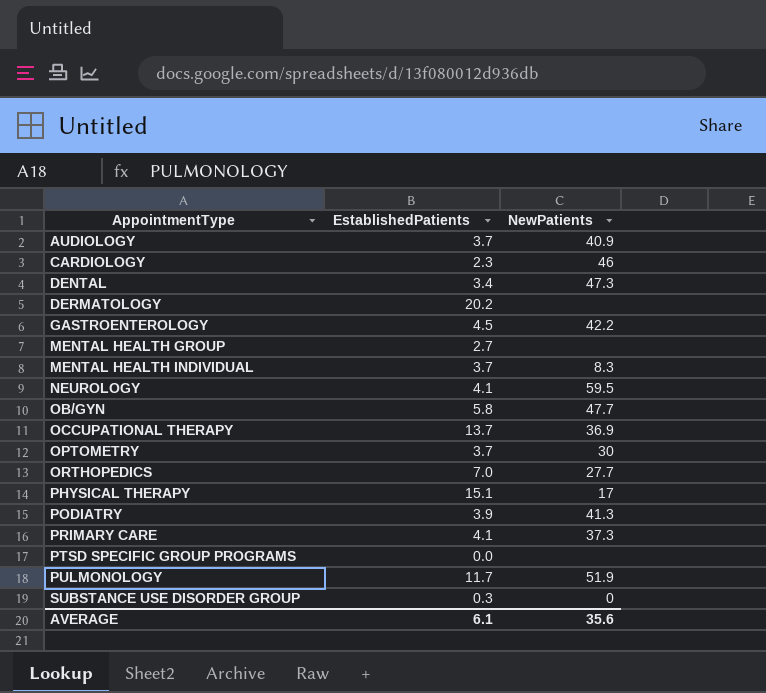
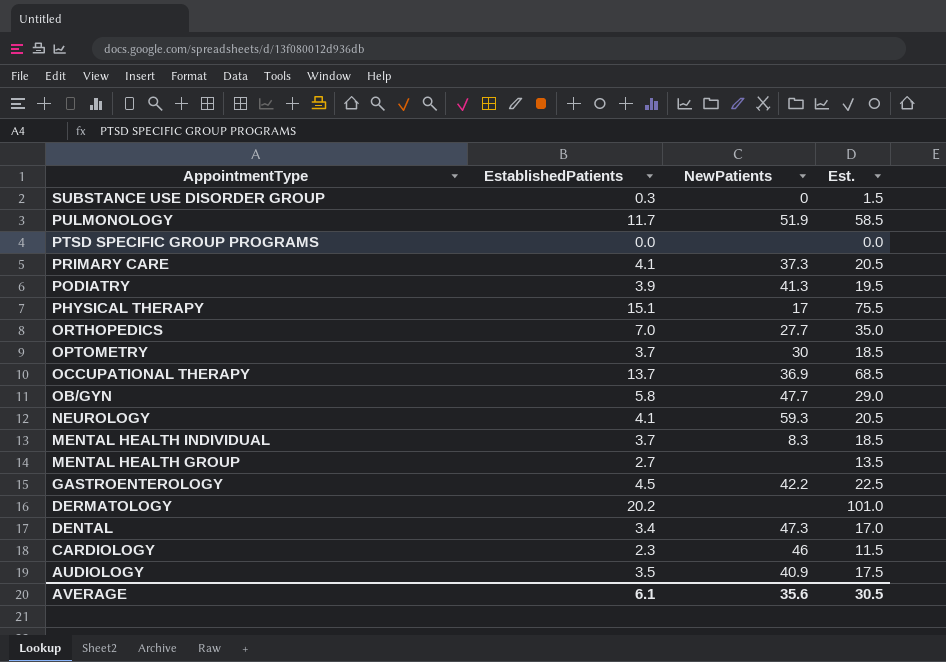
row order: AppointmentType ascending -> AppointmentType descending
column Est. | formula: none -> [EstablishedPatients] * 5
NEUROLOGY | NewPatients: 59.5 -> 59.3
AUDIOLOGY | EstablishedPatients: 3.7 -> 3.5

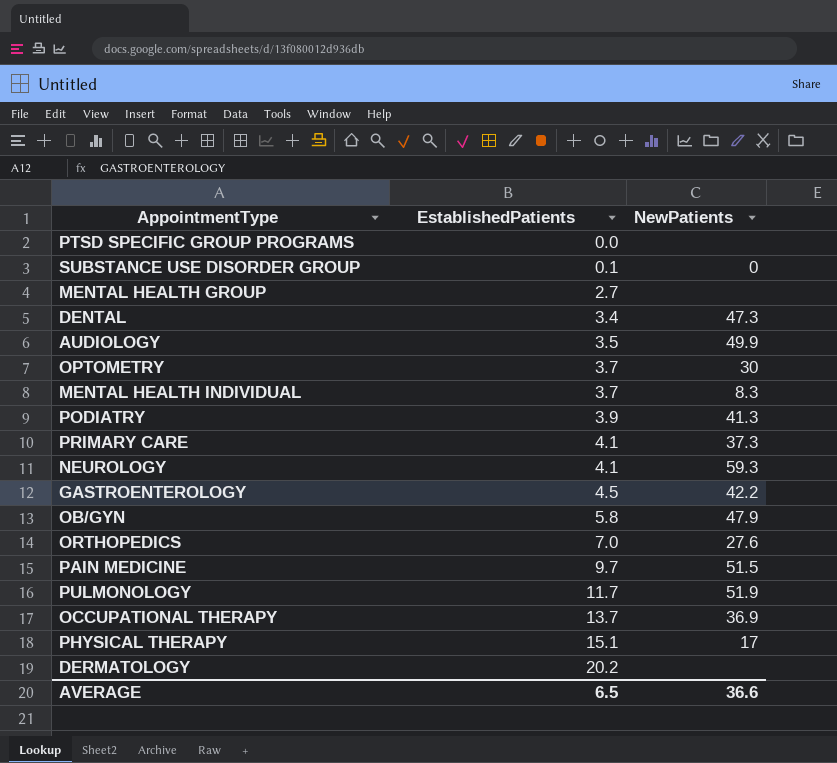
row order: AppointmentType descending -> EstablishedPatients ascending
column Est. | formula: [EstablishedPatients] * 5 -> none
row CARDIOLOGY: 2.3 | 46 | 11.5 -> none
SUBSTANCE USE DISORDER GROUP | EstablishedPatients: 0.3 -> 0.1
AUDIOLOGY | NewPatients: 40.9 -> 49.9
OB/GYN | NewPatients: 47.7 -> 47.9
ORTHOPEDICS | NewPatients: 27.7 -> 27.6
row PAIN MEDICINE: none -> 9.7 | 51.5
AVERAGE | EstablishedPatients: 6.1 -> 6.5
AVERAGE | NewPatients: 35.6 -> 36.6

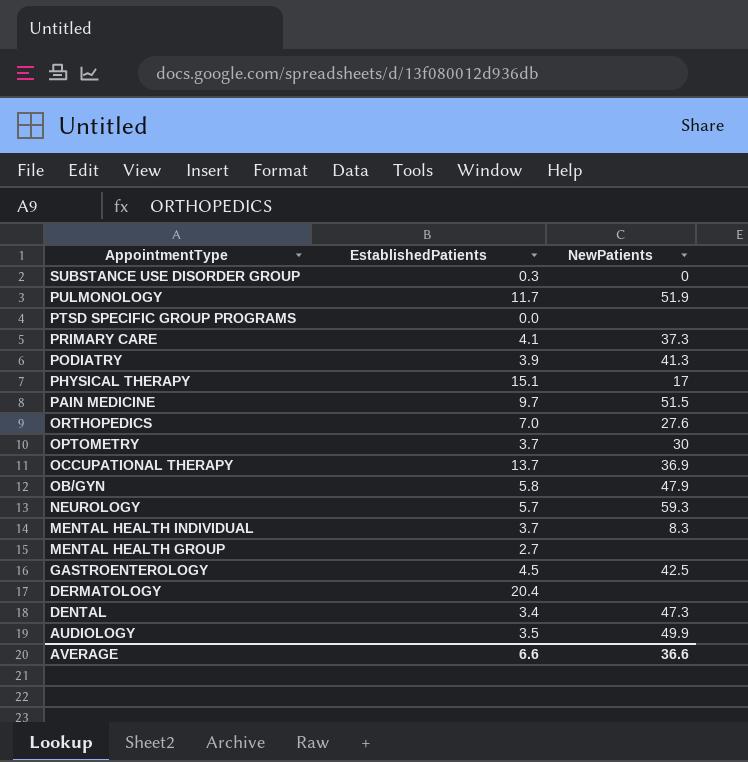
row order: EstablishedPatients ascending -> AppointmentType descending
SUBSTANCE USE DISORDER GROUP | EstablishedPatients: 0.1 -> 0.3
NEUROLOGY | EstablishedPatients: 4.1 -> 5.7
GASTROENTEROLOGY | NewPatients: 42.2 -> 42.5
DERMATOLOGY | EstablishedPatients: 20.2 -> 20.4
AVERAGE | EstablishedPatients: 6.5 -> 6.6

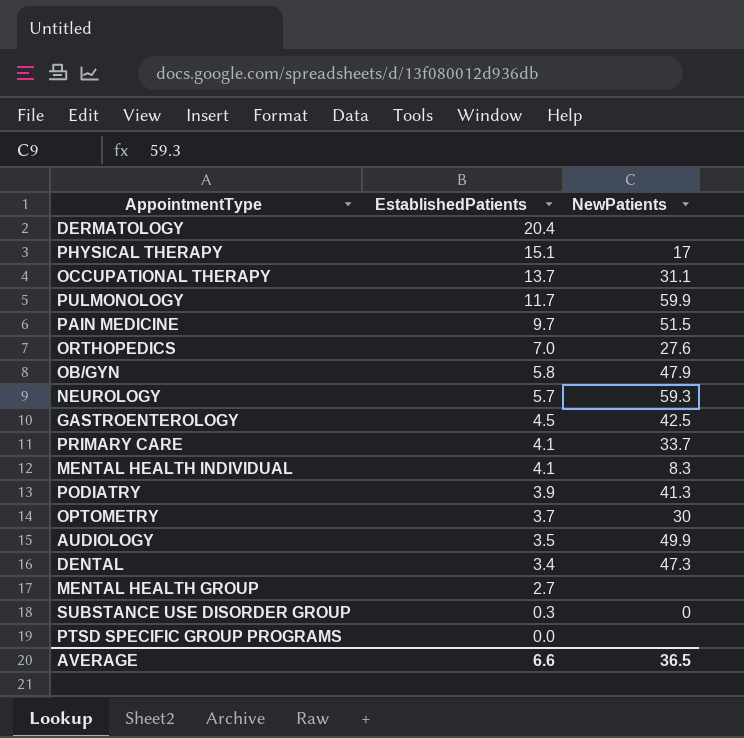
row order: AppointmentType descending -> EstablishedPatients descending
OCCUPATIONAL THERAPY | NewPatients: 36.9 -> 31.1
PULMONOLOGY | NewPatients: 51.9 -> 59.9
PRIMARY CARE | NewPatients: 37.3 -> 33.7
MENTAL HEALTH INDIVIDUAL | EstablishedPatients: 3.7 -> 4.1
AVERAGE | NewPatients: 36.6 -> 36.5

